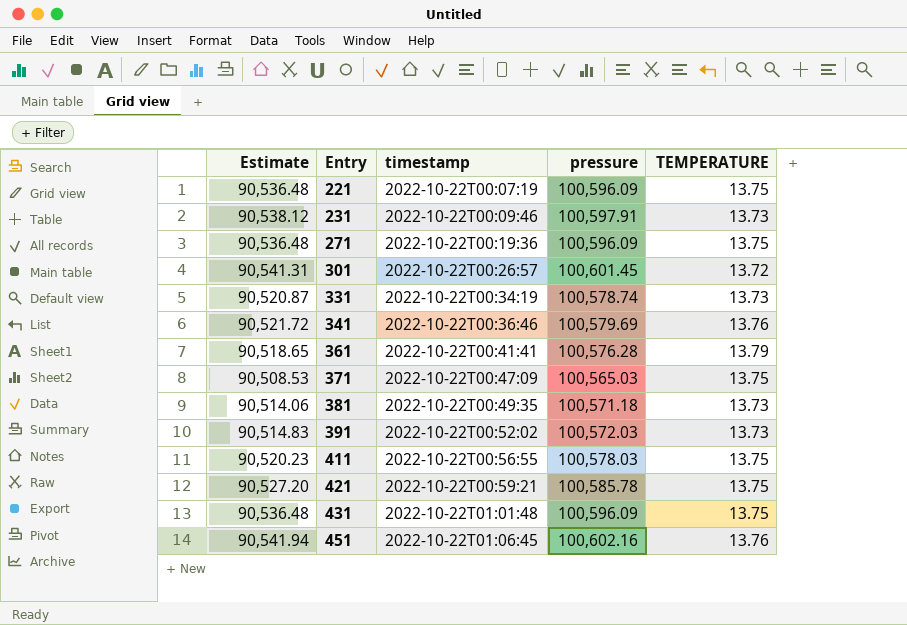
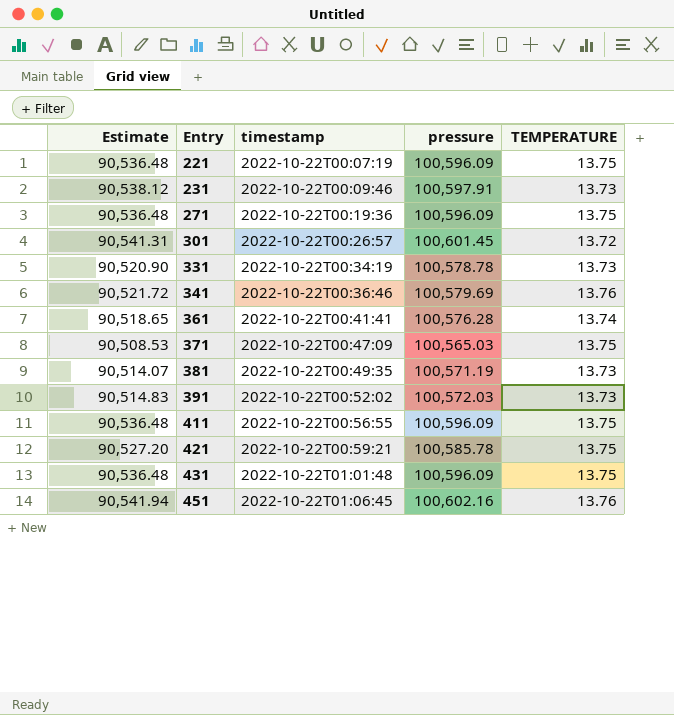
331 | Estimate: 90,520.87 -> 90,520.90
331 | pressure: 100,578.74 -> 100,578.78
361 | TEMPERATURE: 13.79 -> 13.74
381 | Estimate: 90,514.06 -> 90,514.07
381 | pressure: 100,571.18 -> 100,571.19
411 | Estimate: 90,520.23 -> 90,536.48
411 | pressure: 100,578.03 -> 100,596.09

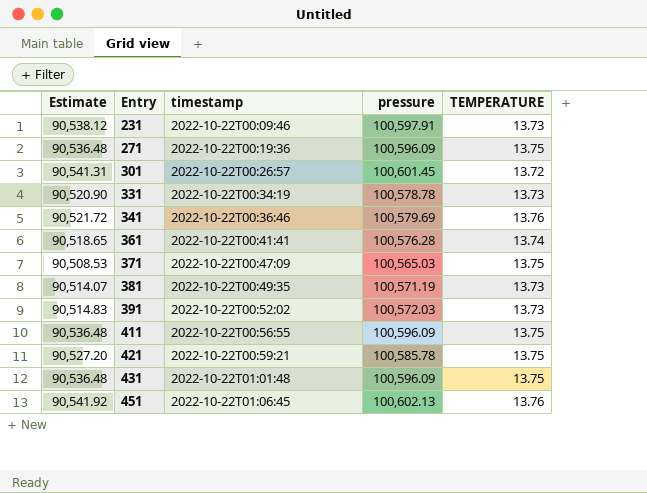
row 221: 90,536.48 | 2022-10-22T00:07:19 | 100,596.09 | 13.75 -> none
451 | Estimate: 90,541.94 -> 90,541.92
451 | pressure: 100,602.16 -> 100,602.13

